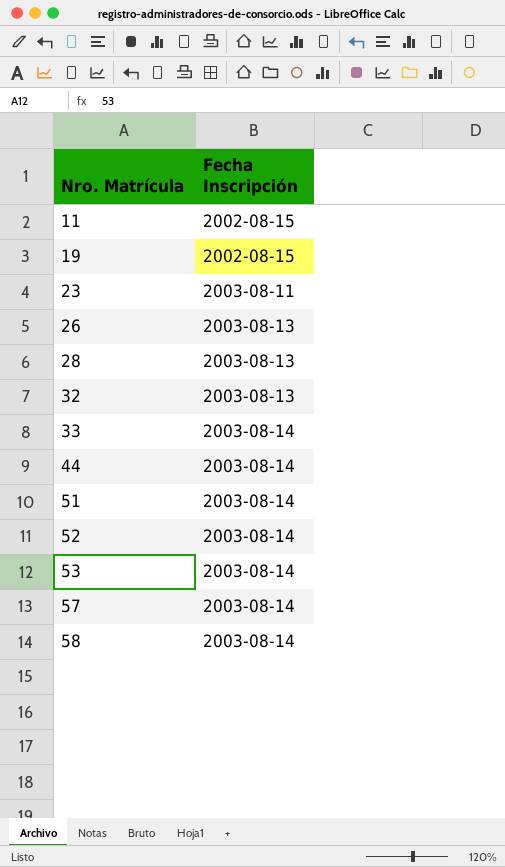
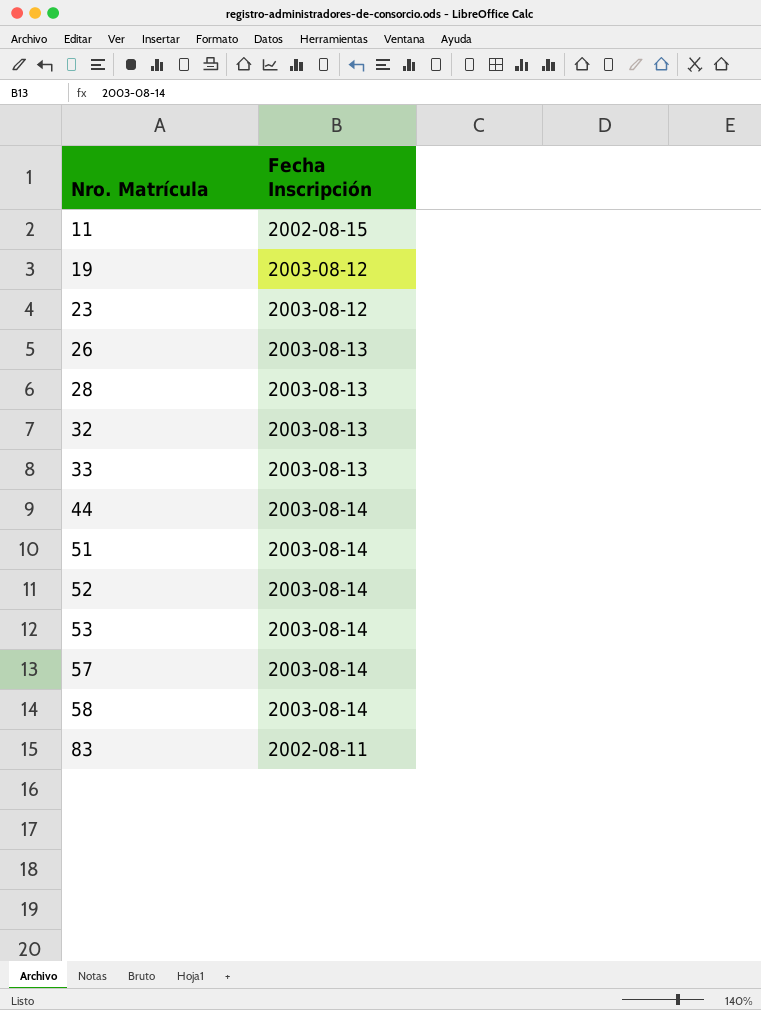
19 | Fecha Inscripción: 2002-08-15 -> 2003-08-12
23 | Fecha Inscripción: 2003-08-11 -> 2003-08-12
33 | Fecha Inscripción: 2003-08-14 -> 2003-08-13
row 83: none -> 2002-08-11

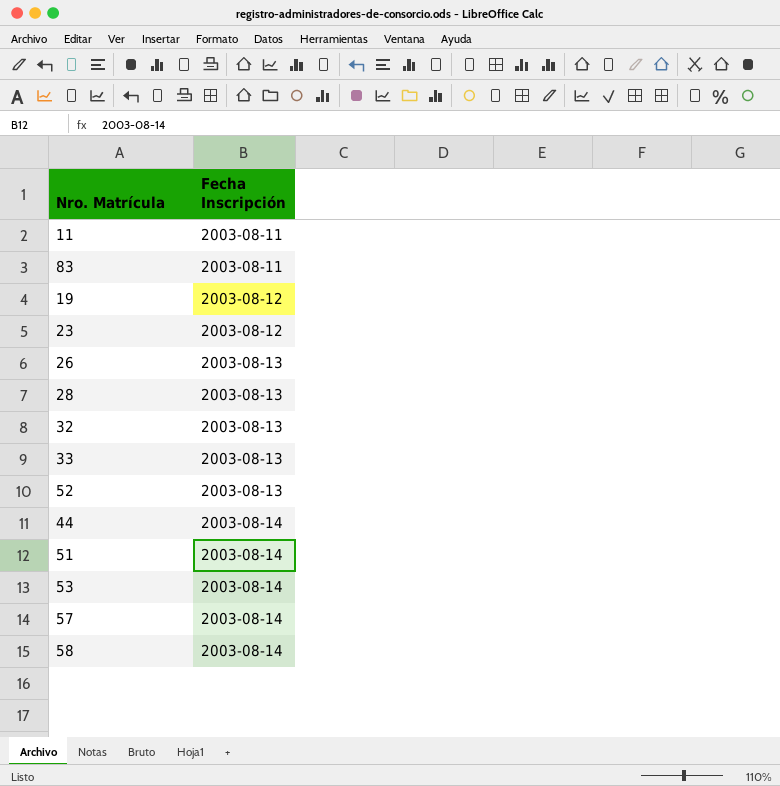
row order: Nro. Matrícula ascending -> Fecha Inscripción ascending
11 | Fecha Inscripción: 2002-08-15 -> 2003-08-11
83 | Fecha Inscripción: 2002-08-11 -> 2003-08-11
52 | Fecha Inscripción: 2003-08-14 -> 2003-08-13

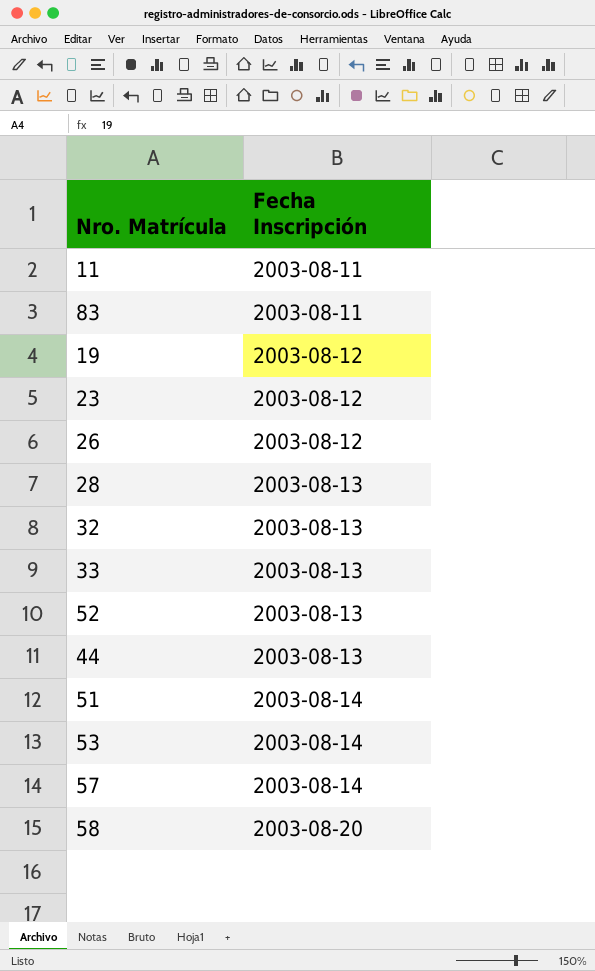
26 | Fecha Inscripción: 2003-08-13 -> 2003-08-12
44 | Fecha Inscripción: 2003-08-14 -> 2003-08-13
58 | Fecha Inscripción: 2003-08-14 -> 2003-08-20

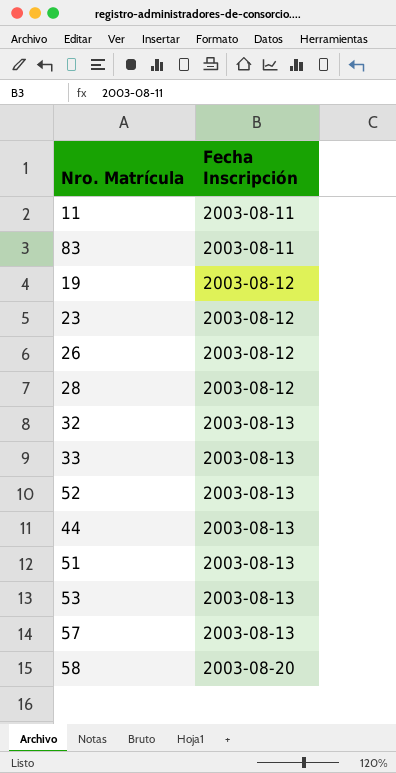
28 | Fecha Inscripción: 2003-08-13 -> 2003-08-12
51 | Fecha Inscripción: 2003-08-14 -> 2003-08-13
53 | Fecha Inscripción: 2003-08-14 -> 2003-08-13
57 | Fecha Inscripción: 2003-08-14 -> 2003-08-13

